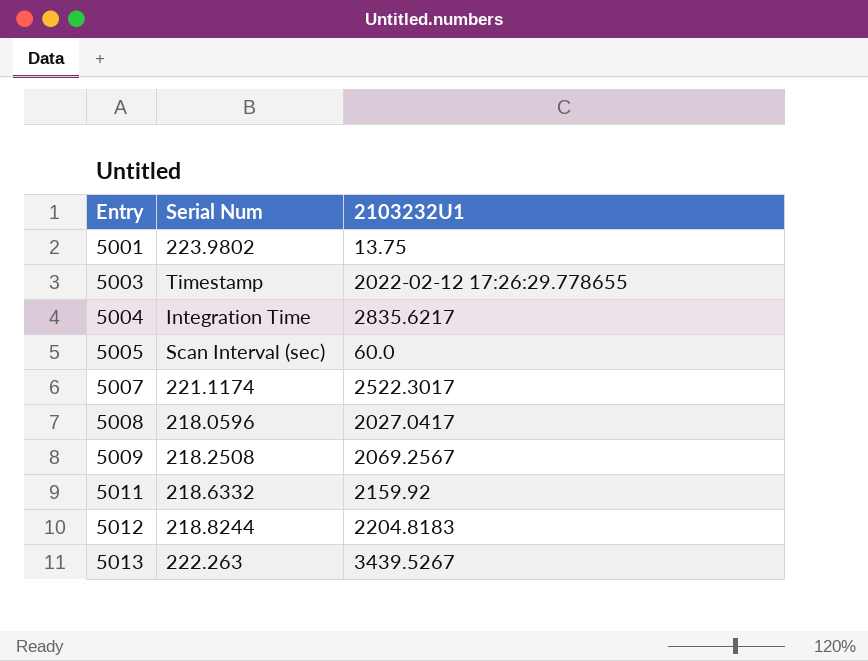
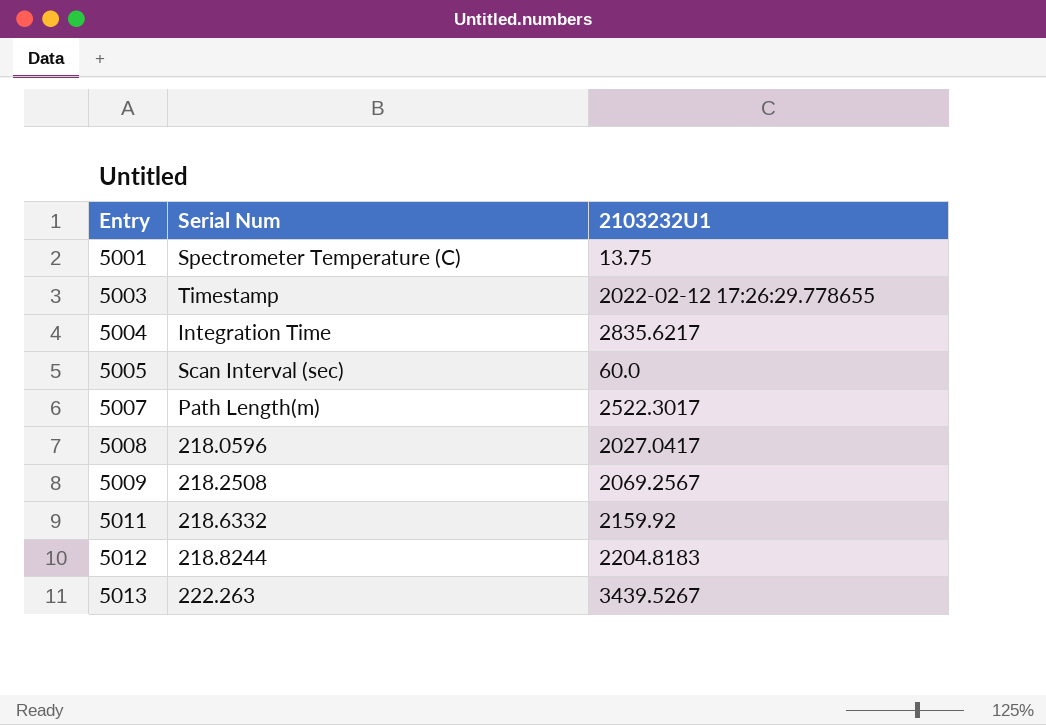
5001 | Serial Num: 223.9802 -> Spectrometer Temperature (C)
5007 | Serial Num: 221.1174 -> Path Length(m)

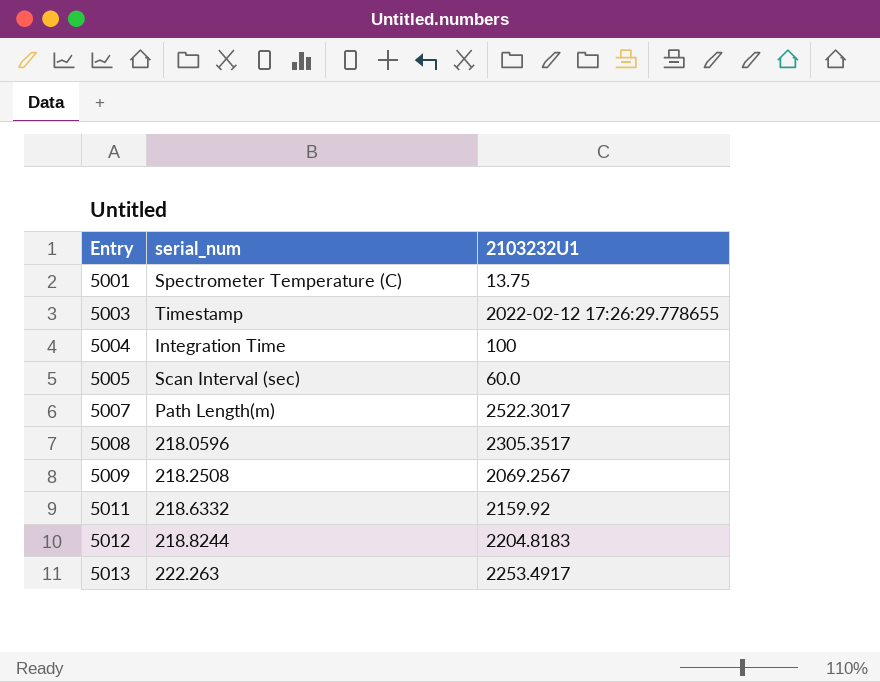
column name: Serial Num -> serial_num
5004 | 2103232U1: 2835.6217 -> 100
5008 | 2103232U1: 2027.0417 -> 2305.3517
5013 | 2103232U1: 3439.5267 -> 2253.4917

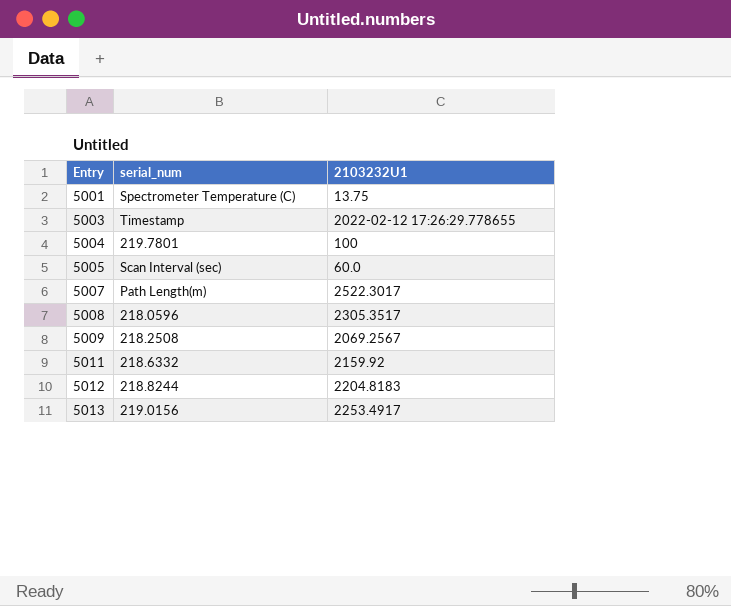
5004 | serial_num: Integration Time -> 219.7801
5013 | serial_num: 222.263 -> 219.0156

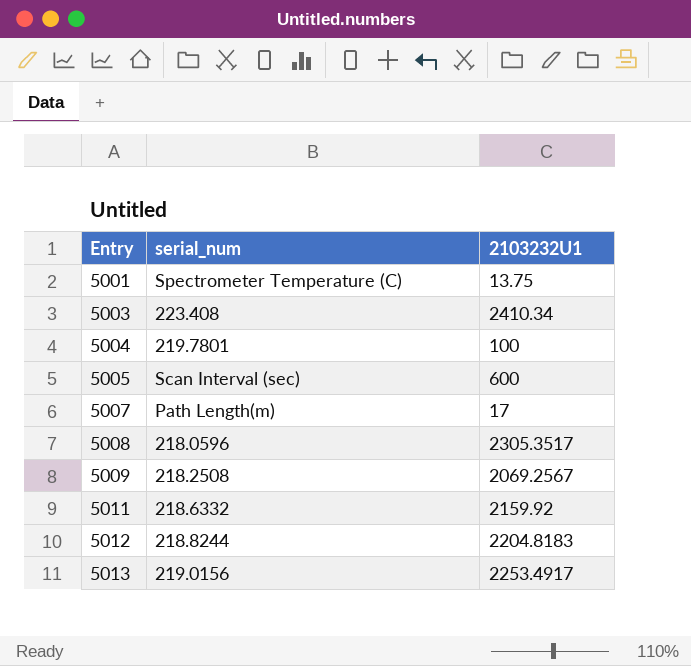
5003 | serial_num: Timestamp -> 223.408
5003 | 2103232U1: 2022-02-12 17:26:29.778655 -> 2410.34
5005 | 2103232U1: 60.0 -> 600
5007 | 2103232U1: 2522.3017 -> 17

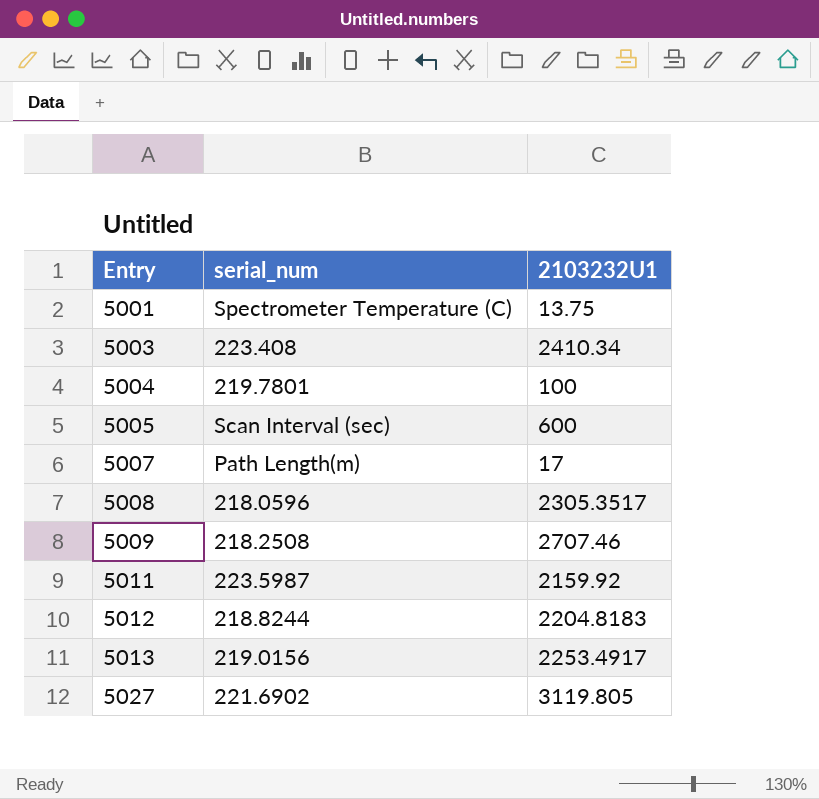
5009 | 2103232U1: 2069.2567 -> 2707.46
5011 | serial_num: 218.6332 -> 223.5987
row 5027: none -> 221.6902 | 3119.805

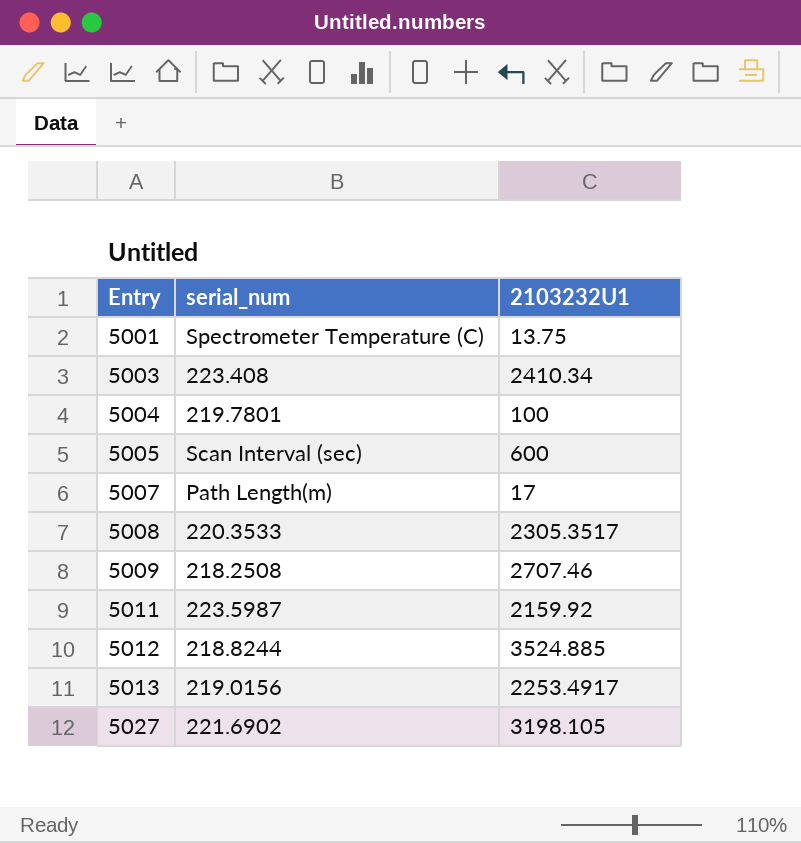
5008 | serial_num: 218.0596 -> 220.3533
5012 | 2103232U1: 2204.8183 -> 3524.885
5027 | 2103232U1: 3119.805 -> 3198.105

